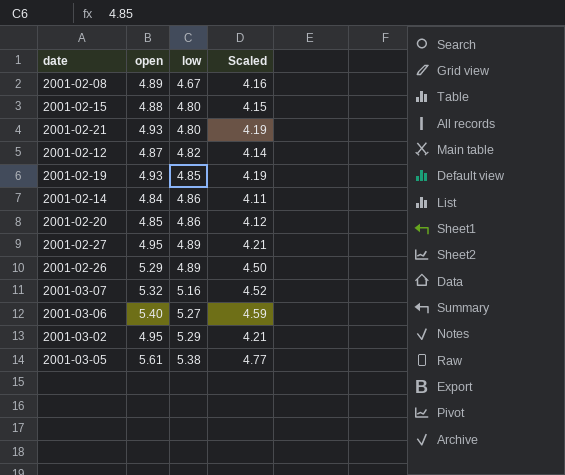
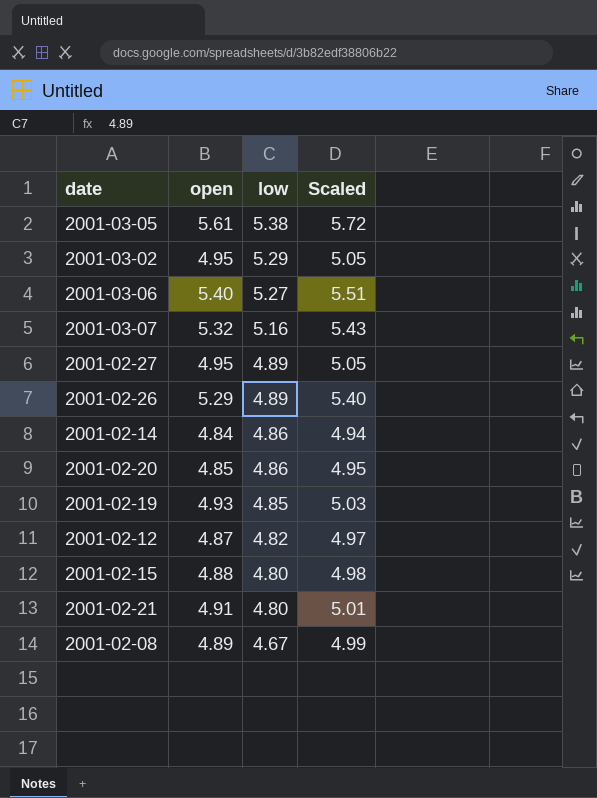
row order: low ascending -> low descending
column Scaled | formula: [open] * 0.85 -> [open] * 1.02
2001-02-21 | open: 4.93 -> 4.91

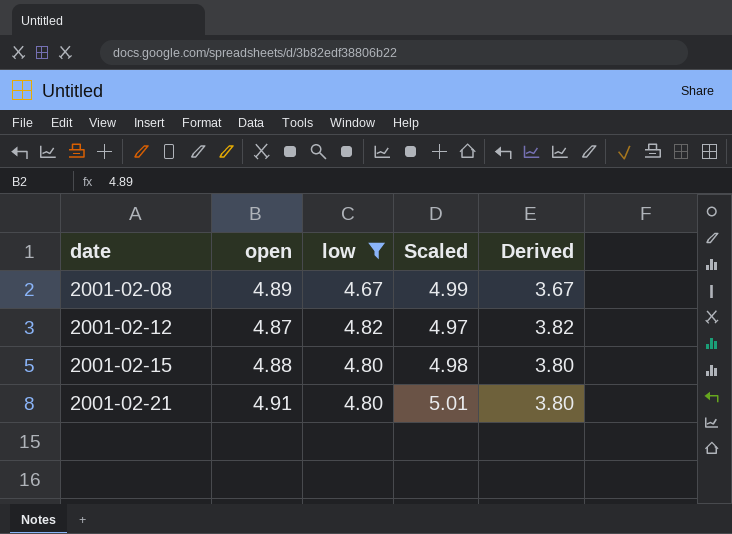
filter: none -> low <= 4.82
row order: low descending -> date ascending
column Derived | formula: none -> [low] - 1

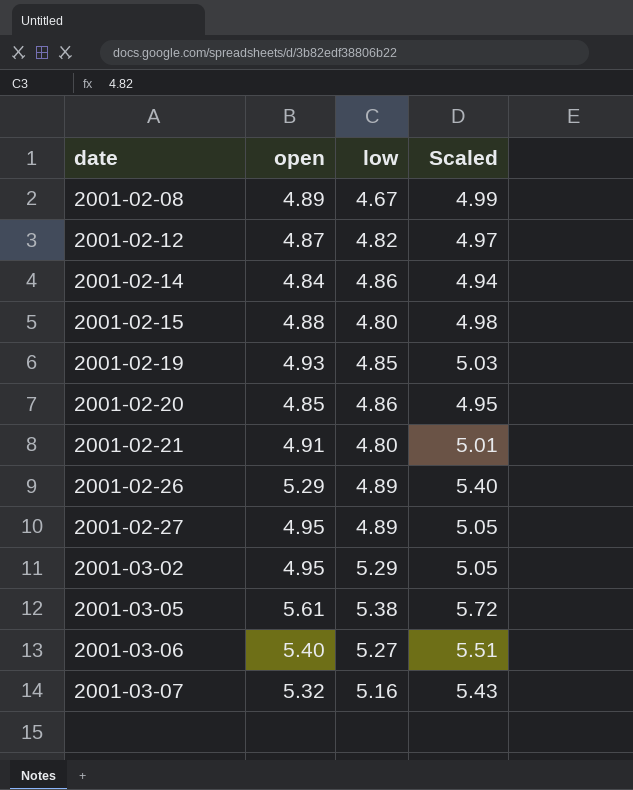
filter: low <= 4.82 -> none
column Derived | formula: [low] - 1 -> none

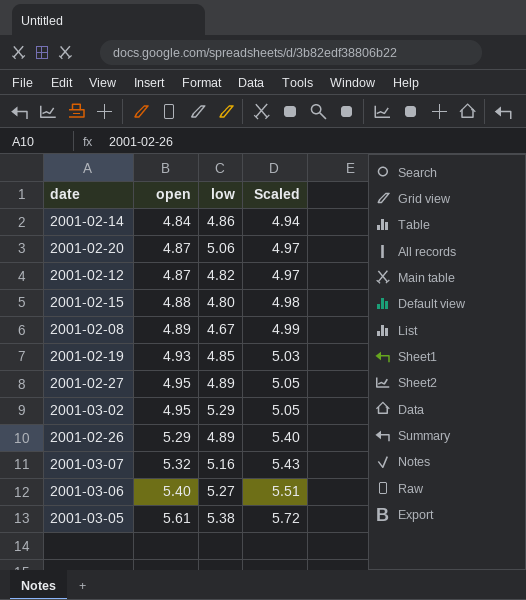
row order: date ascending -> open ascending
row 2001-02-21: 4.91 | 4.80 | 5.01 -> none
2001-02-20 | open: 4.85 -> 4.87
2001-02-20 | low: 4.86 -> 5.06
2001-02-20 | Scaled: 4.95 -> 4.97

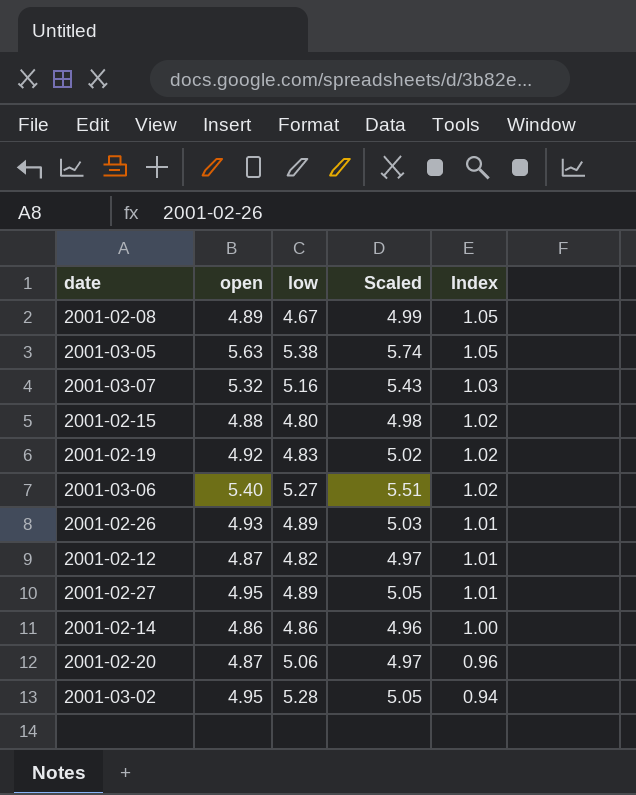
row order: open ascending -> Index descending
column Index | formula: none -> [open] / [low]
2001-03-05 | open: 5.61 -> 5.63
2001-03-05 | Scaled: 5.72 -> 5.74
2001-02-19 | open: 4.93 -> 4.92
2001-02-19 | low: 4.85 -> 4.83
2001-02-19 | Scaled: 5.03 -> 5.02
2001-02-26 | open: 5.29 -> 4.93
2001-02-26 | Scaled: 5.40 -> 5.03
2001-02-14 | open: 4.84 -> 4.86
2001-02-14 | Scaled: 4.94 -> 4.96
2001-03-02 | low: 5.29 -> 5.28

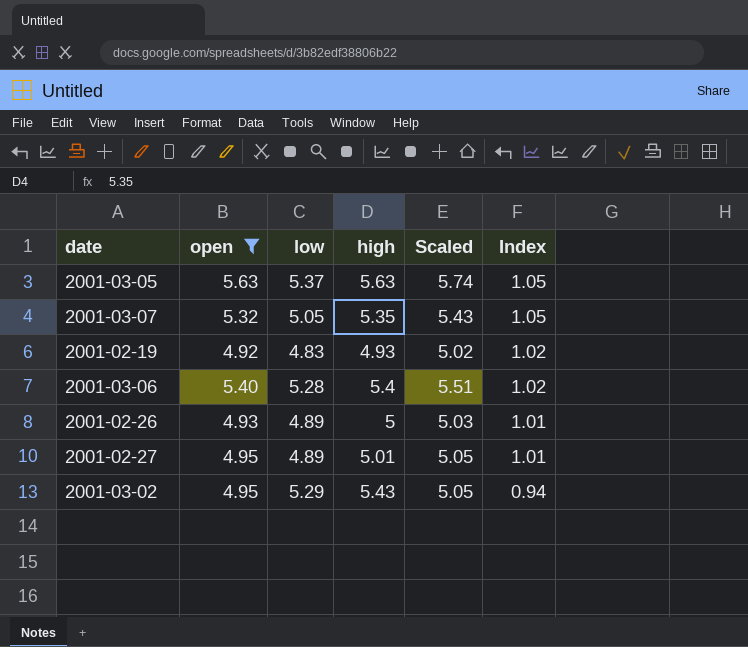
filter: none -> open >= 4.92
column high | position: none -> 4
2001-03-05 | low: 5.38 -> 5.37
2001-03-07 | low: 5.16 -> 5.05
2001-03-07 | Index: 1.03 -> 1.05
2001-03-06 | low: 5.27 -> 5.28
2001-03-02 | low: 5.28 -> 5.29

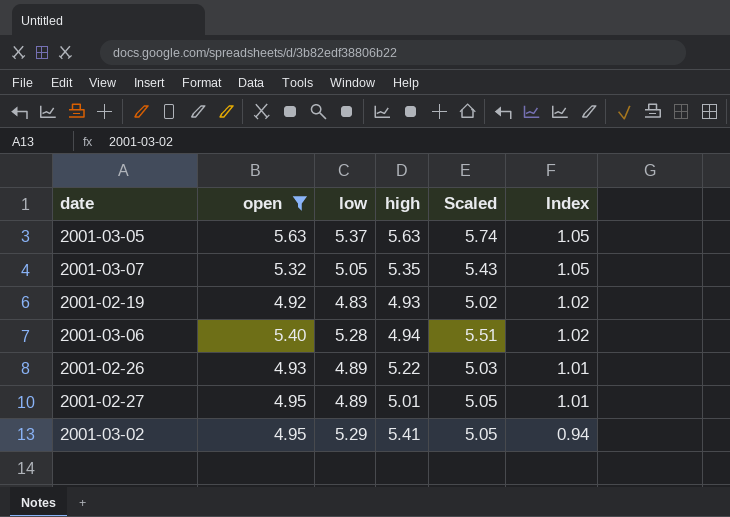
2001-03-06 | high: 5.4 -> 4.94
2001-02-26 | high: 5 -> 5.22
2001-03-02 | high: 5.43 -> 5.41

